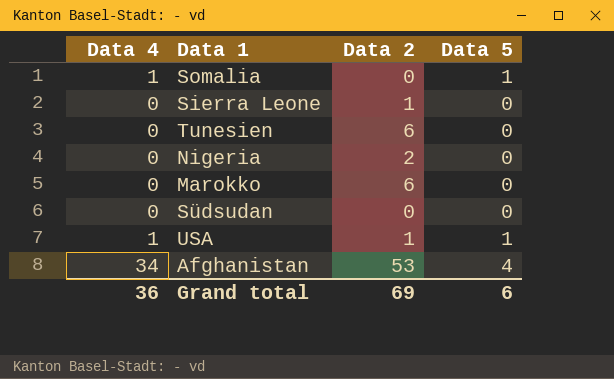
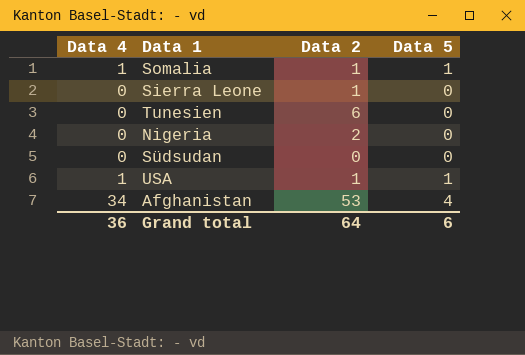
row Marokko: 0 | 6 | 0 -> none
Somalia | Data 2: 0 -> 1
Grand total | Data 2: 69 -> 64

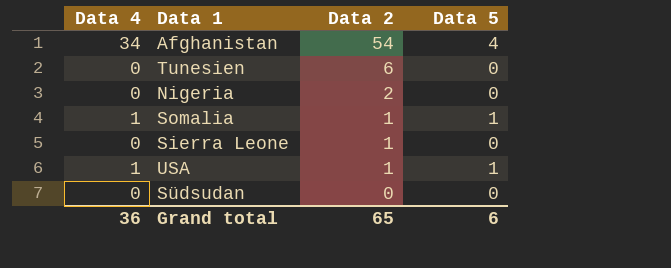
row order: none -> Data 2 descending
Afghanistan | Data 2: 53 -> 54
Grand total | Data 2: 64 -> 65

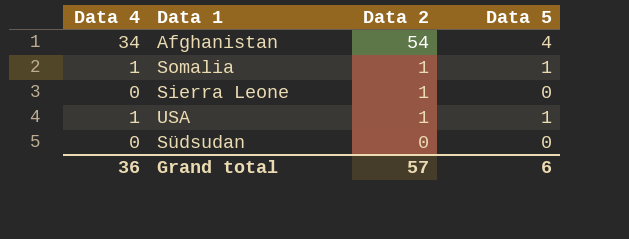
row Tunesien: 0 | 6 | 0 -> none
row Nigeria: 0 | 2 | 0 -> none
Grand total | Data 2: 65 -> 57

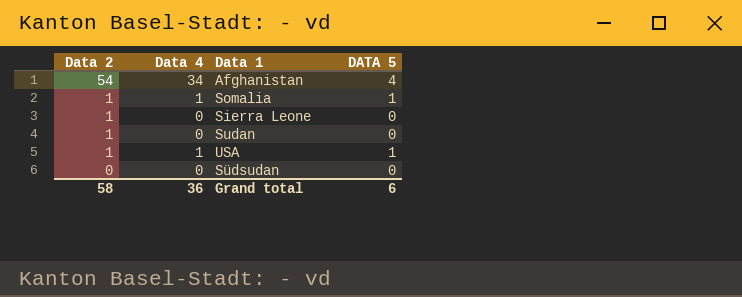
column Data 2 | position: 3 -> 1
column name: Data 5 -> DATA 5
row Sudan: none -> 1 | 0 | 0
Grand total | Data 2: 57 -> 58

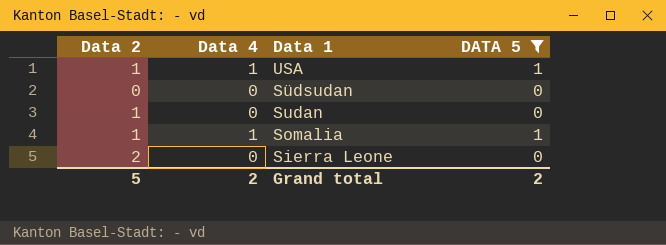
filter: none -> DATA 5 != 4
row order: Data 2 descending -> Data 1 descending
Sierra Leone | Data 2: 1 -> 2
Grand total | Data 2: 58 -> 5
Grand total | Data 4: 36 -> 2
Grand total | DATA 5: 6 -> 2

